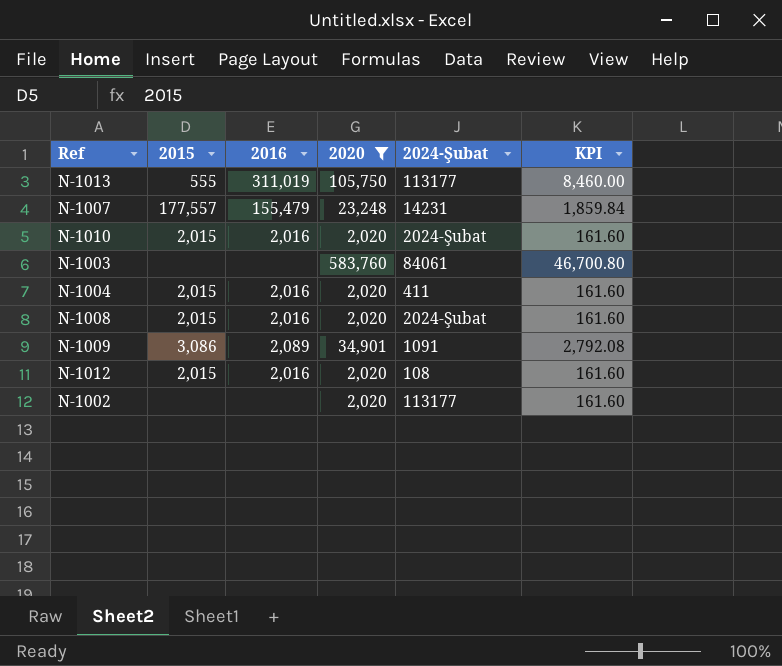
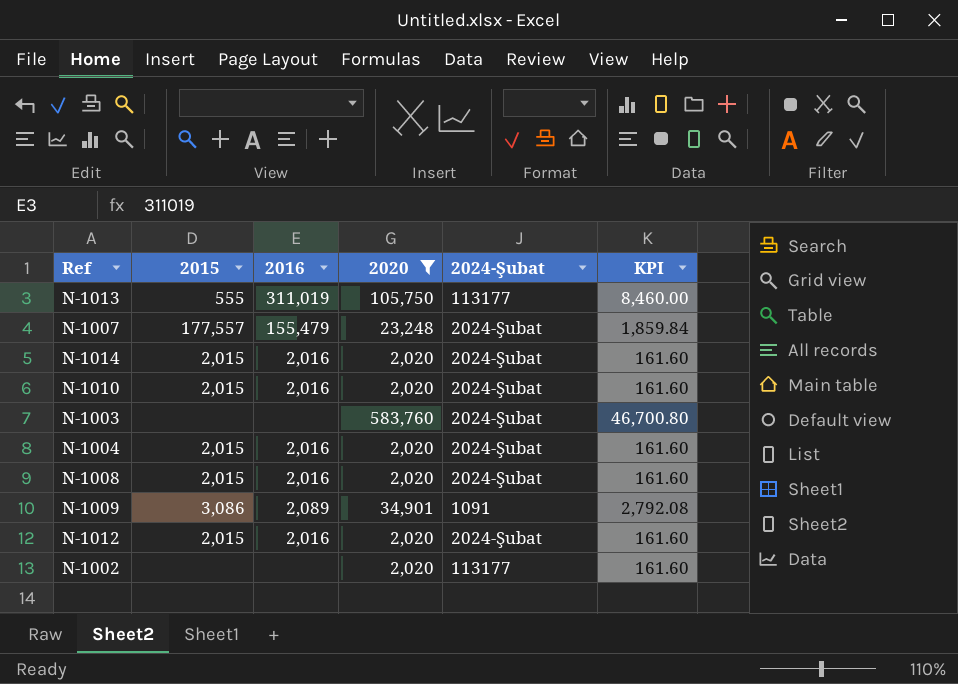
N-1007 | 2024-Şubat: 14231 -> 2024-Şubat
row N-1014: none -> 2,015 | 2,016 | 2,020 | 2024-Şubat | 161.60
N-1003 | 2024-Şubat: 84061 -> 2024-Şubat
N-1004 | 2024-Şubat: 411 -> 2024-Şubat
N-1012 | 2024-Şubat: 108 -> 2024-Şubat

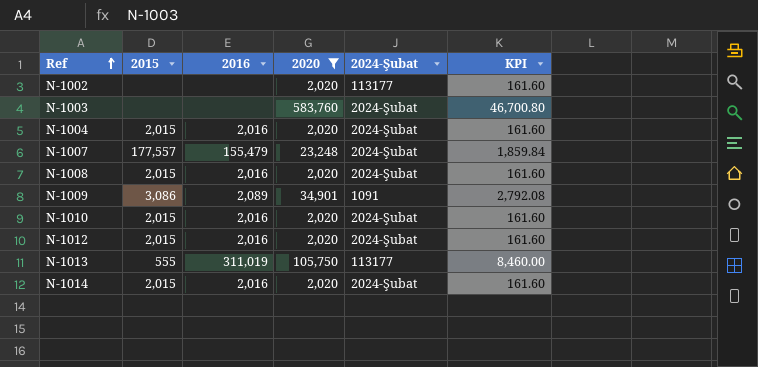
row order: none -> Ref ascending

